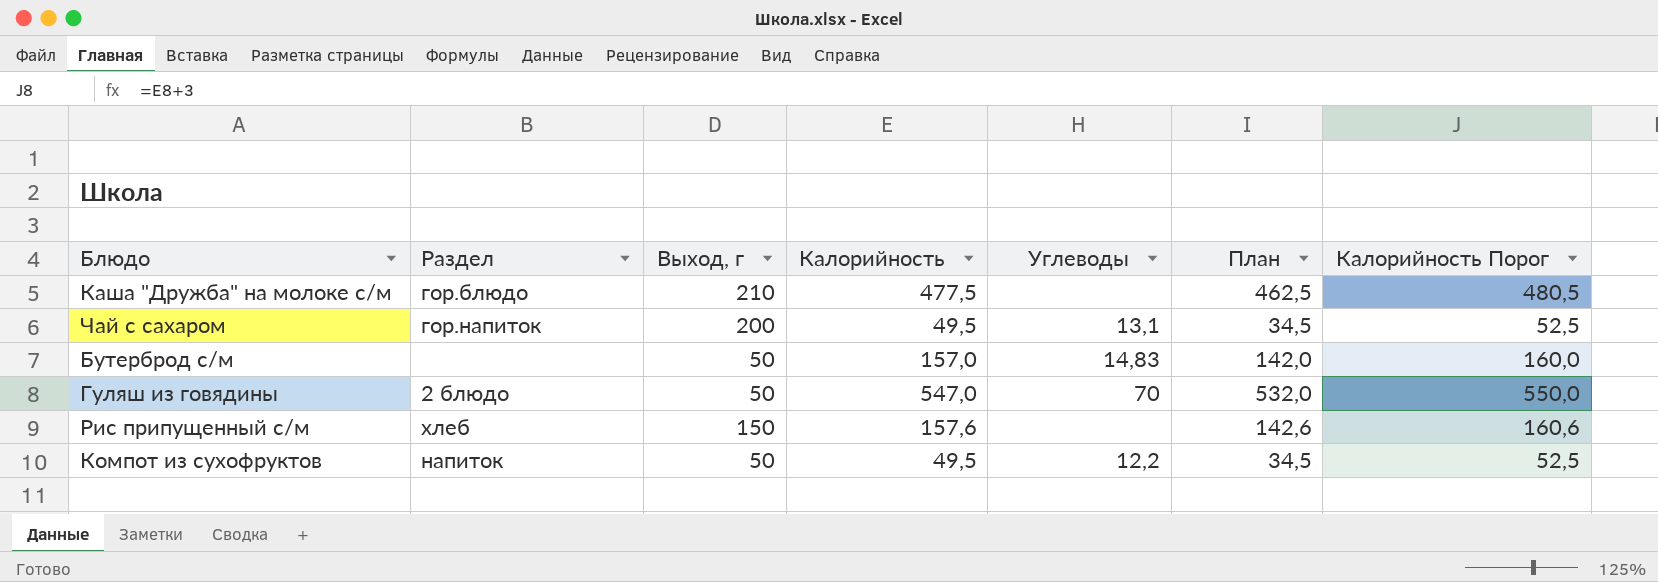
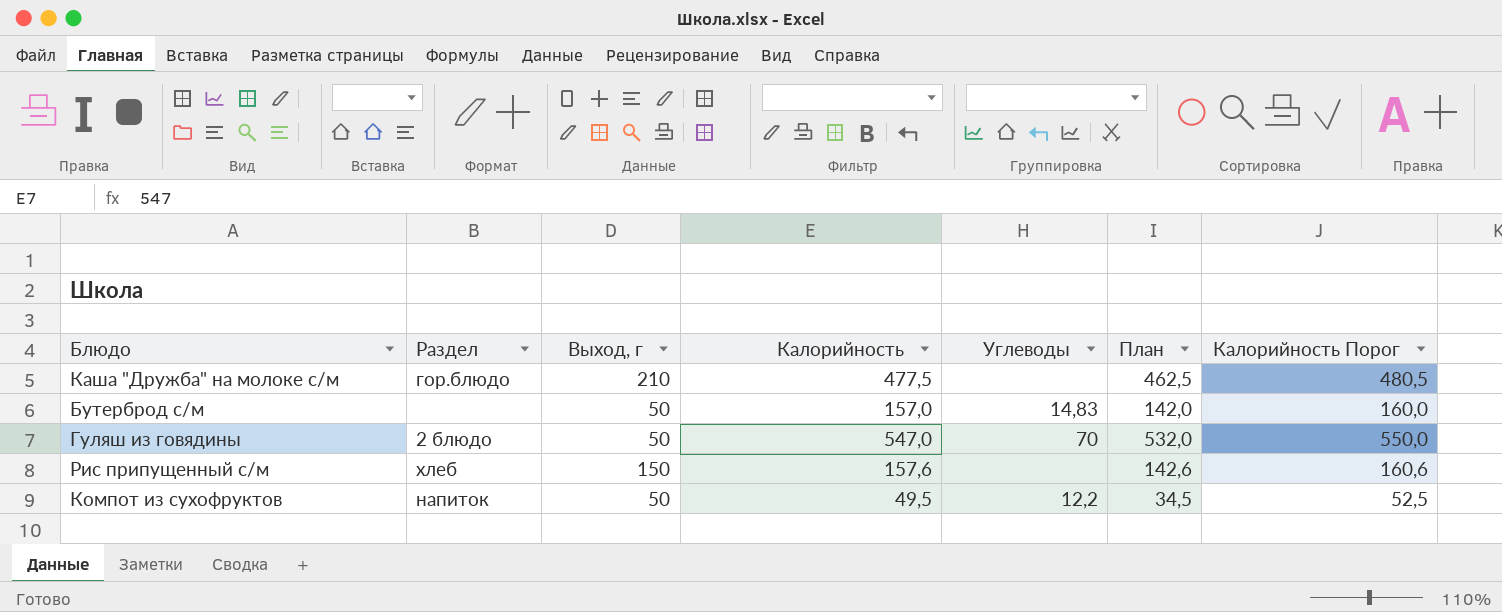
row Чай с сахаром: гор.напиток | 200 | 49,5 | 13,1 | 34,5 | 52,5 -> none

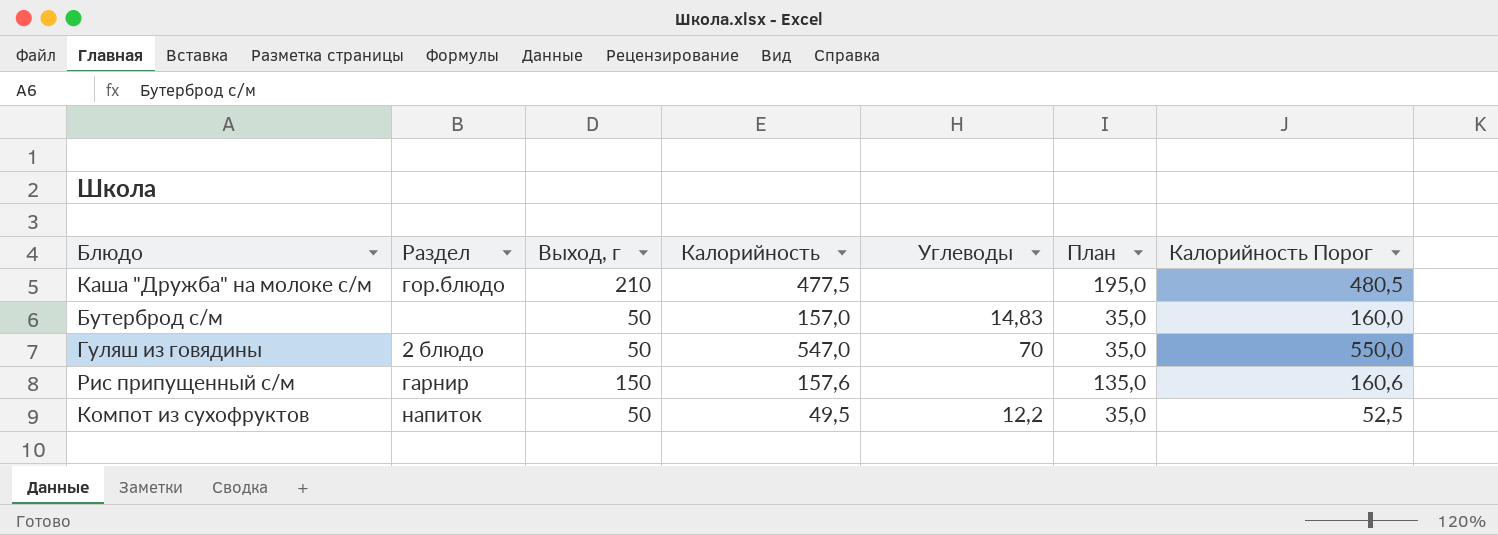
column План | formula: [Калорийность] - 15 -> [Выход, г] - 15
Рис припущенный с/м | Раздел: хлеб -> гарнир

